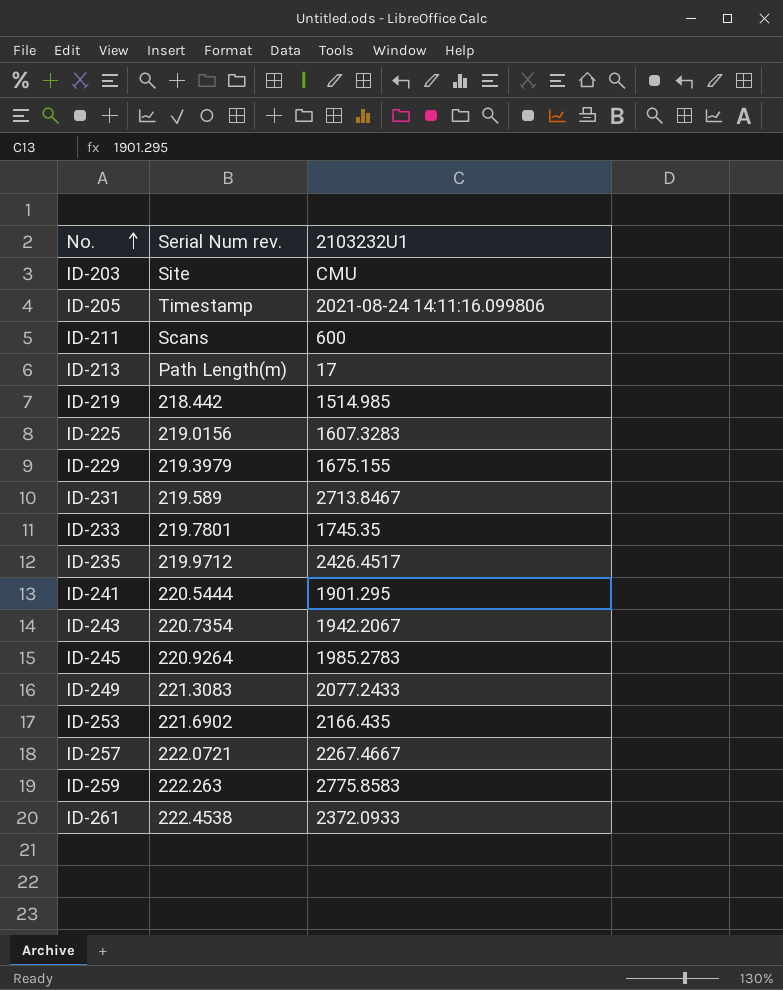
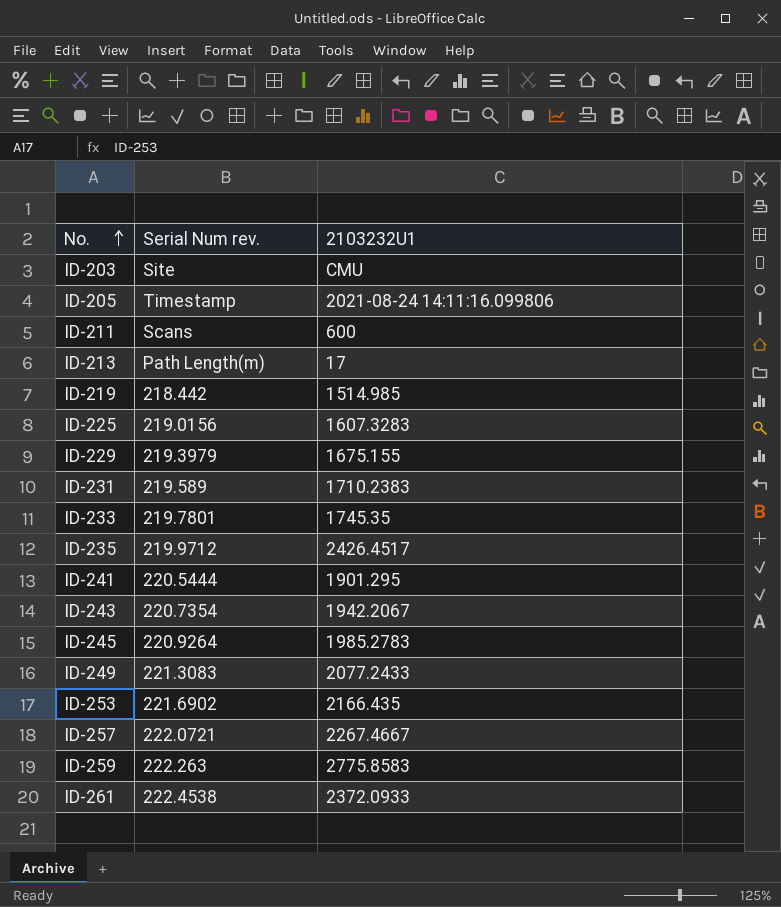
ID-231 | 2103232U1: 2713.8467 -> 1710.2383

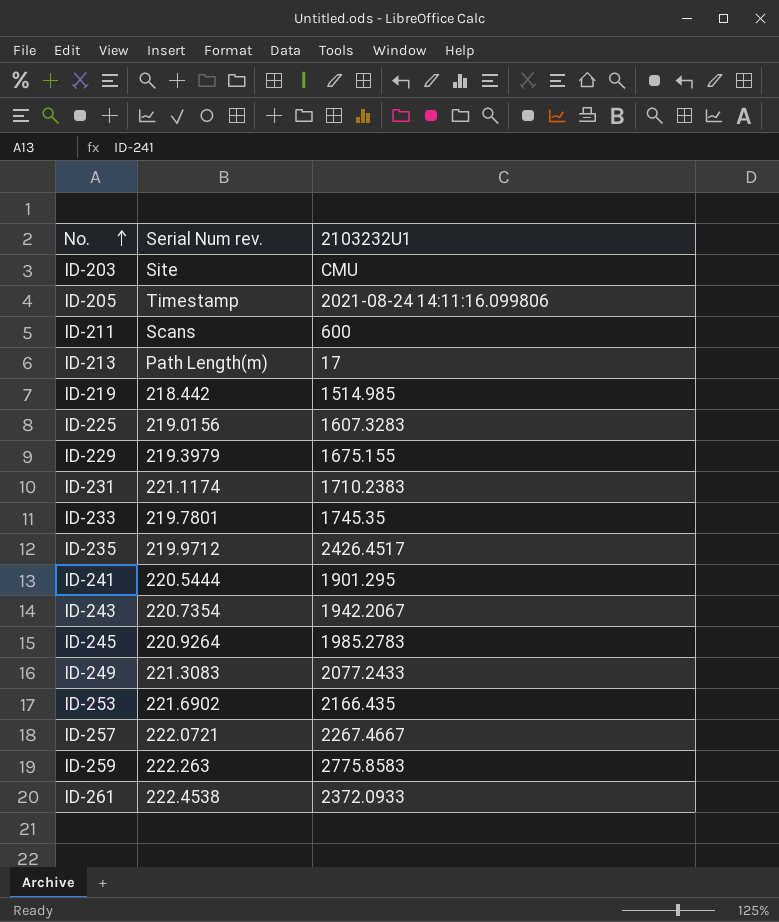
ID-231 | Serial Num rev.: 219.589 -> 221.1174

